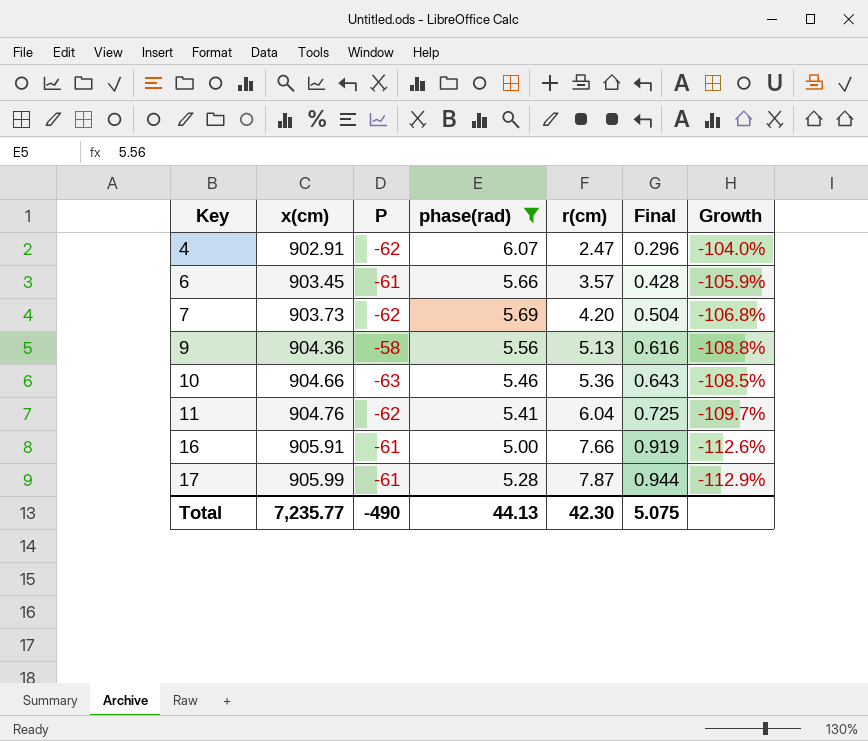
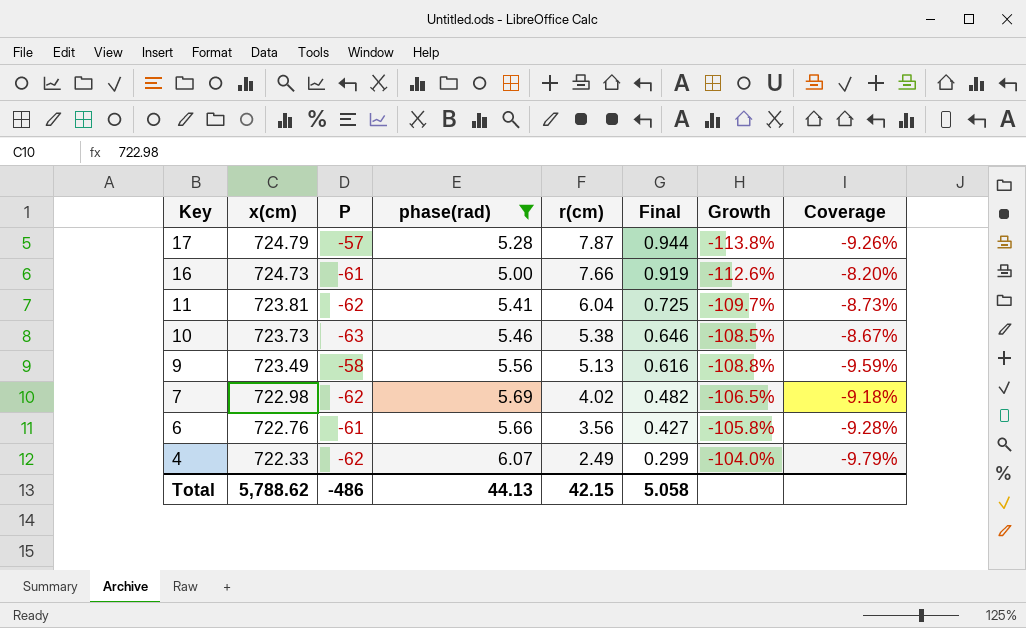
row order: Key ascending -> Key descending
column Coverage | formula: none -> [phase(rad)] / [P]
17 | x(cm): 905.99 -> 724.79
17 | P: -61 -> -57
17 | Growth: -112.9% -> -113.8%
16 | x(cm): 905.91 -> 724.73
11 | x(cm): 904.76 -> 723.81
10 | x(cm): 904.66 -> 723.73
10 | r(cm): 5.36 -> 5.38
10 | Final: 0.643 -> 0.646
9 | x(cm): 904.36 -> 723.49
7 | x(cm): 903.73 -> 722.98
7 | r(cm): 4.20 -> 4.02
7 | Final: 0.504 -> 0.482
7 | Growth: -106.8% -> -106.5%
6 | x(cm): 903.45 -> 722.76
6 | r(cm): 3.57 -> 3.56
6 | Final: 0.428 -> 0.427
6 | Growth: -105.9% -> -105.8%
4 | x(cm): 902.91 -> 722.33
4 | r(cm): 2.47 -> 2.49
4 | Final: 0.296 -> 0.299
Total | x(cm): 7,235.77 -> 5,788.62
Total | P: -490 -> -486
Total | r(cm): 42.30 -> 42.15
Total | Final: 5.075 -> 5.058

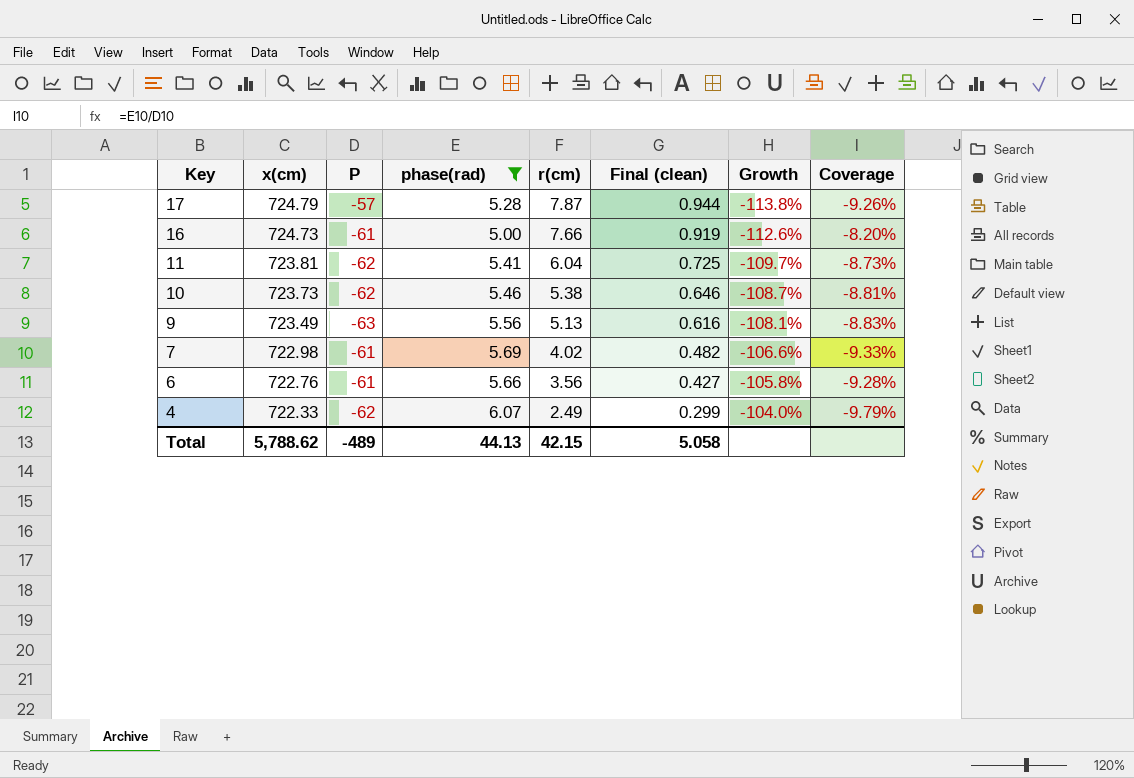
column name: Final -> Final (clean)
10 | P: -63 -> -62
10 | Growth: -108.5% -> -108.7%
10 | Coverage: -8.67% -> -8.81%
9 | P: -58 -> -63
9 | Growth: -108.8% -> -108.1%
9 | Coverage: -9.59% -> -8.83%
7 | P: -62 -> -61
7 | Growth: -106.5% -> -106.6%
7 | Coverage: -9.18% -> -9.33%
Total | P: -486 -> -489

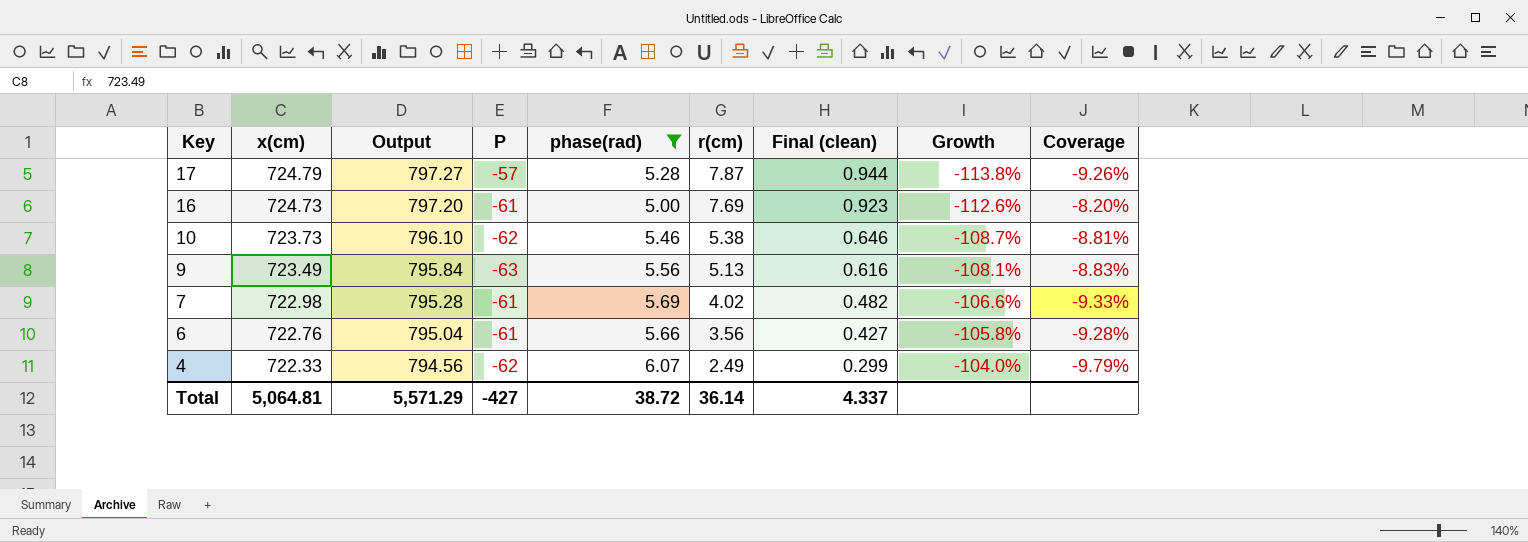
column Output | formula: none -> [x(cm)] * 1.1
row 11: 723.81 | -62 | 5.41 | 6.04 | 0.725 | -109.7% | -8.73% -> none
16 | r(cm): 7.66 -> 7.69
16 | Final (clean): 0.919 -> 0.923
Total | x(cm): 5,788.62 -> 5,064.81
Total | P: -489 -> -427
Total | phase(rad): 44.13 -> 38.72
Total | r(cm): 42.15 -> 36.14
Total | Final (clean): 5.058 -> 4.337

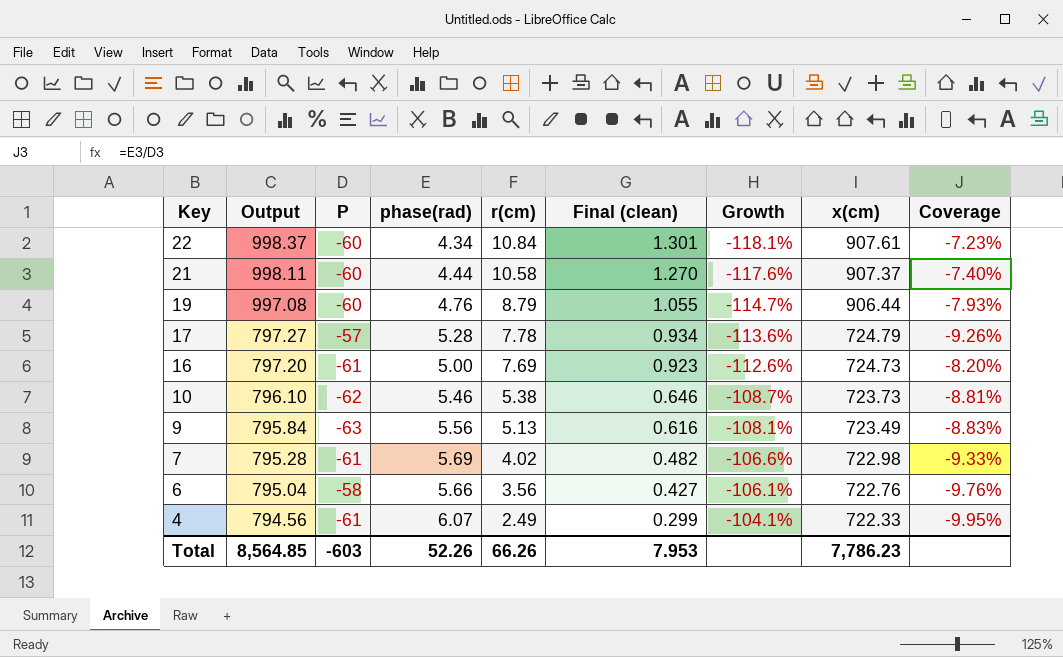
filter: phase(rad) >= 5.00 -> none
column x(cm) | position: 2 -> 8
17 | r(cm): 7.87 -> 7.78
17 | Final (clean): 0.944 -> 0.934
17 | Growth: -113.8% -> -113.6%
6 | P: -61 -> -58
6 | Growth: -105.8% -> -106.1%
6 | Coverage: -9.28% -> -9.76%
4 | P: -62 -> -61
4 | Growth: -104.0% -> -104.1%
4 | Coverage: -9.79% -> -9.95%
Total | Output: 5,571.29 -> 8,564.85
Total | P: -427 -> -603
Total | phase(rad): 38.72 -> 52.26
Total | r(cm): 36.14 -> 66.26
Total | Final (clean): 4.337 -> 7.953
Total | x(cm): 5,064.81 -> 7,786.23

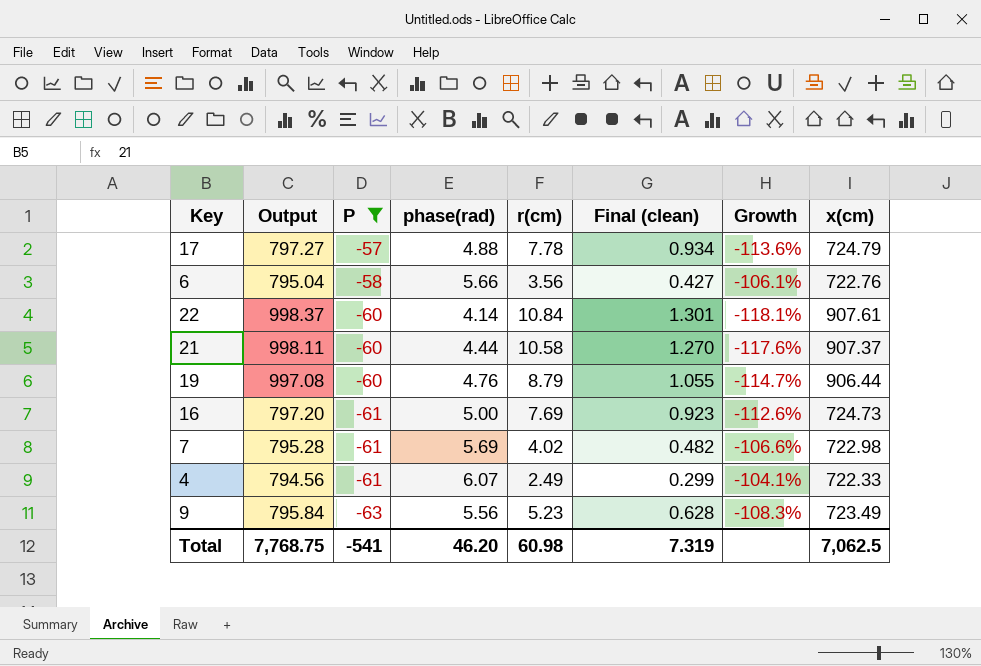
filter: none -> P != -62
row order: Key descending -> P descending
column Coverage | formula: [phase(rad)] / [P] -> none
17 | phase(rad): 5.28 -> 4.88
22 | phase(rad): 4.34 -> 4.14
9 | r(cm): 5.13 -> 5.23
9 | Final (clean): 0.616 -> 0.628
9 | Growth: -108.1% -> -108.3%
Total | Output: 8,564.85 -> 7,768.75
Total | P: -603 -> -541
Total | phase(rad): 52.26 -> 46.20
Total | r(cm): 66.26 -> 60.98
Total | Final (clean): 7.953 -> 7.319
Total | x(cm): 7,786.23 -> 7,062.5

